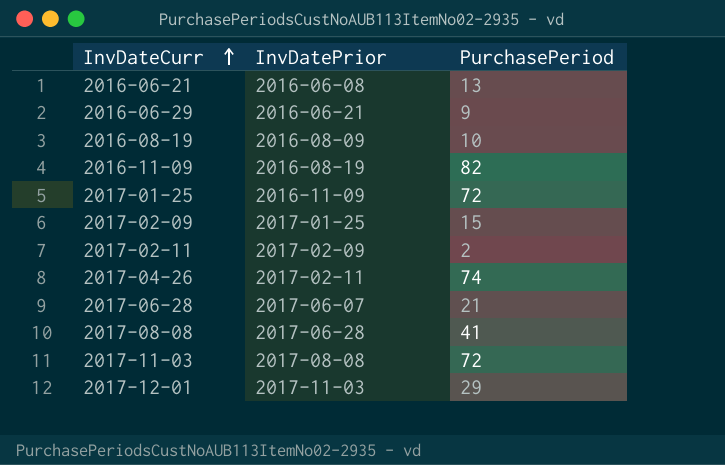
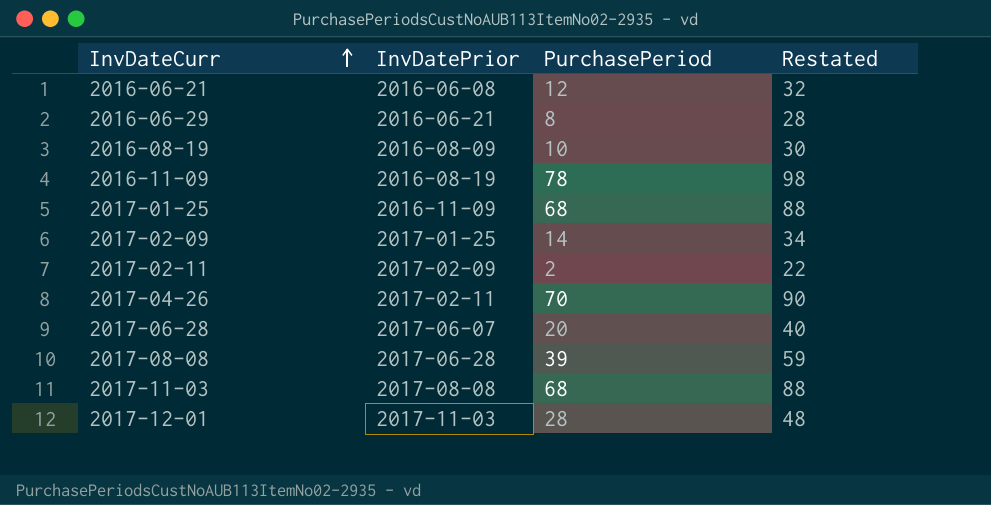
column Restated | formula: none -> [PurchasePeriod] + 20
2016-06-21 | PurchasePeriod: 13 -> 12
2016-06-29 | PurchasePeriod: 9 -> 8
2016-11-09 | PurchasePeriod: 82 -> 78
2017-01-25 | PurchasePeriod: 72 -> 68
2017-02-09 | PurchasePeriod: 15 -> 14
2017-04-26 | PurchasePeriod: 74 -> 70
2017-06-28 | PurchasePeriod: 21 -> 20
2017-08-08 | PurchasePeriod: 41 -> 39
2017-11-03 | PurchasePeriod: 72 -> 68
2017-12-01 | PurchasePeriod: 29 -> 28

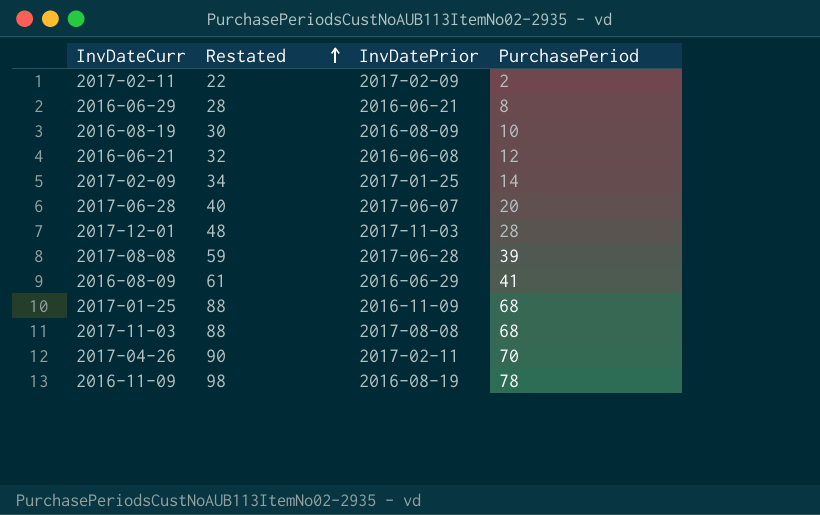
row order: InvDateCurr ascending -> Restated ascending
column Restated | position: 4 -> 2
row 2016-08-09: none -> 61 | 2016-06-29 | 41

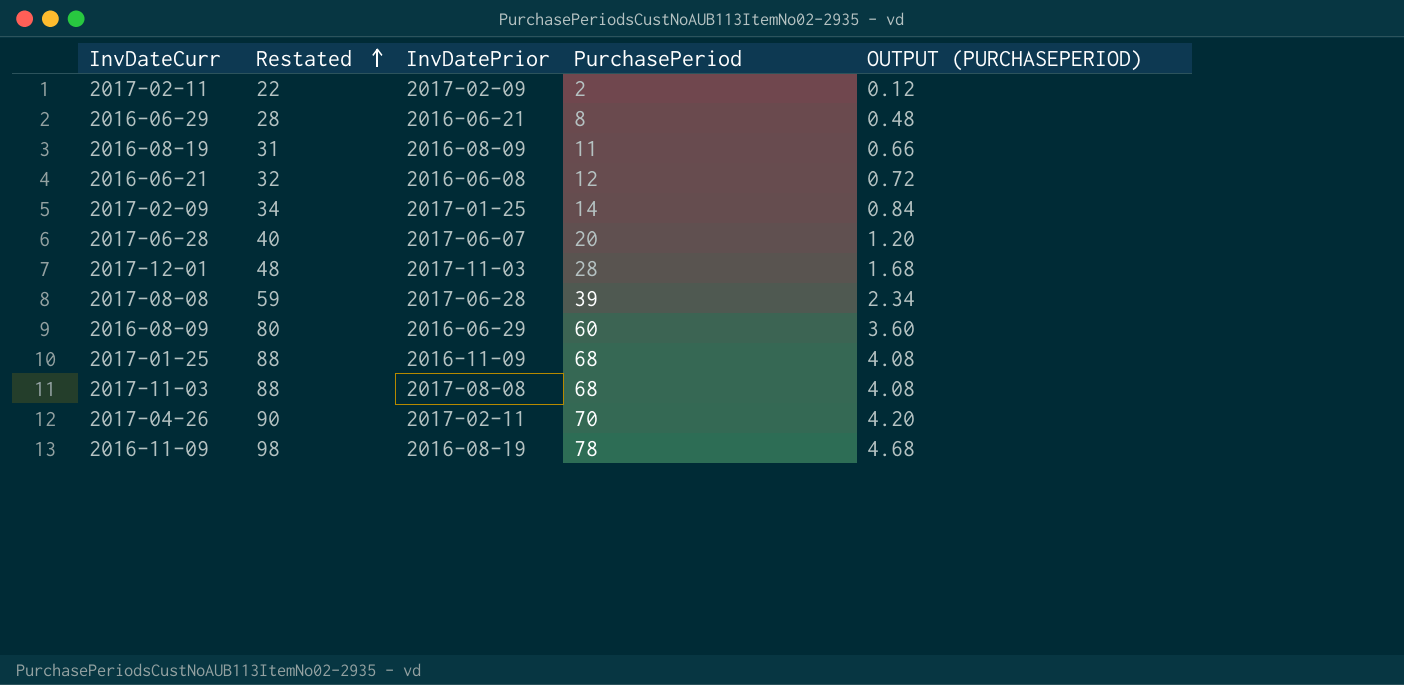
column OUTPUT (PURCHASEPERIOD) | formula: none -> [PurchasePeriod] * 0.06
2016-08-19 | Restated: 30 -> 31
2016-08-19 | PurchasePeriod: 10 -> 11
2016-08-09 | Restated: 61 -> 80
2016-08-09 | PurchasePeriod: 41 -> 60

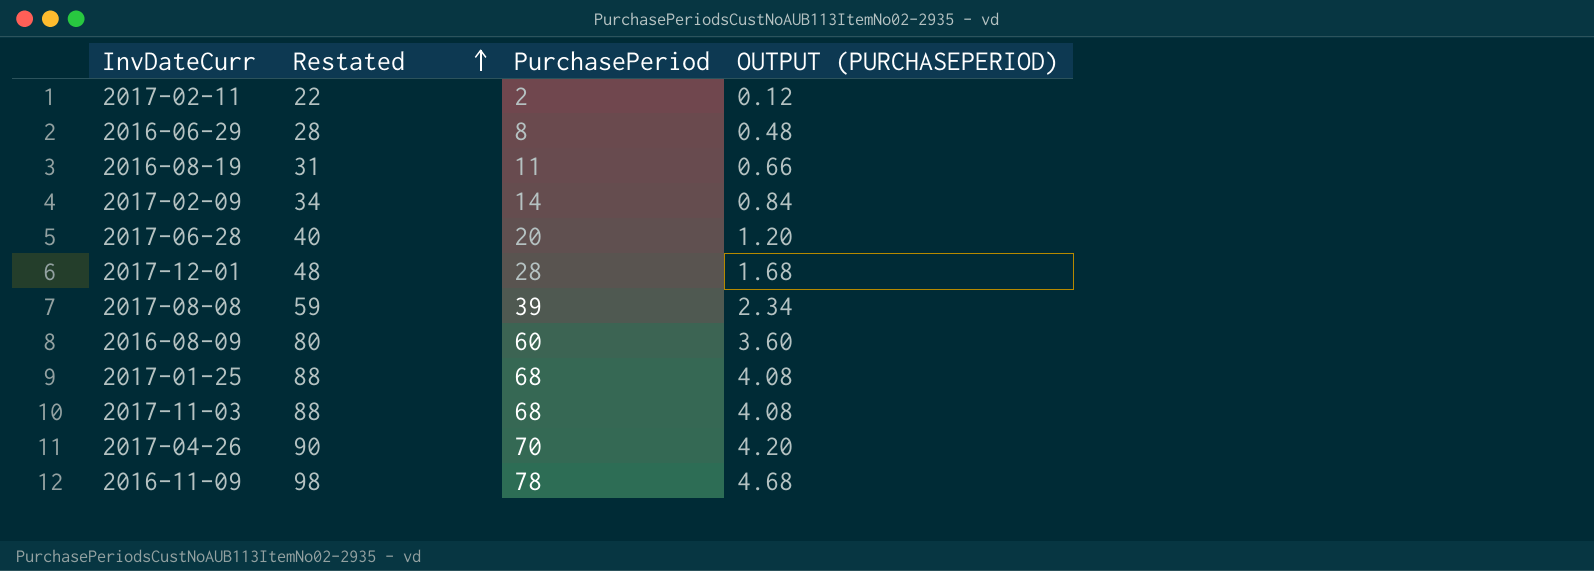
column InvDatePrior | position: 3 -> none
row 2016-06-21: 32 | 2016-06-08 | 12 | 0.72 -> none

